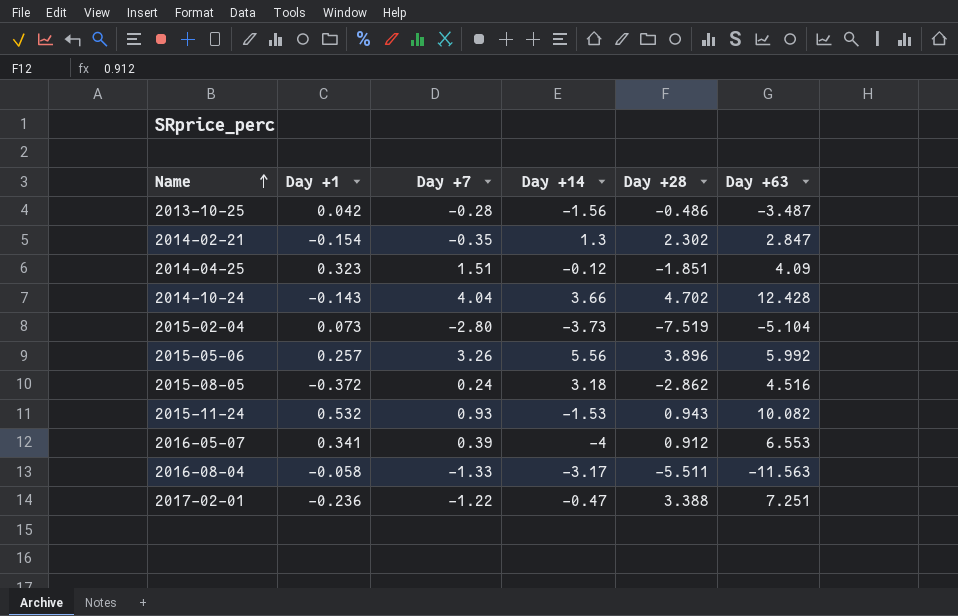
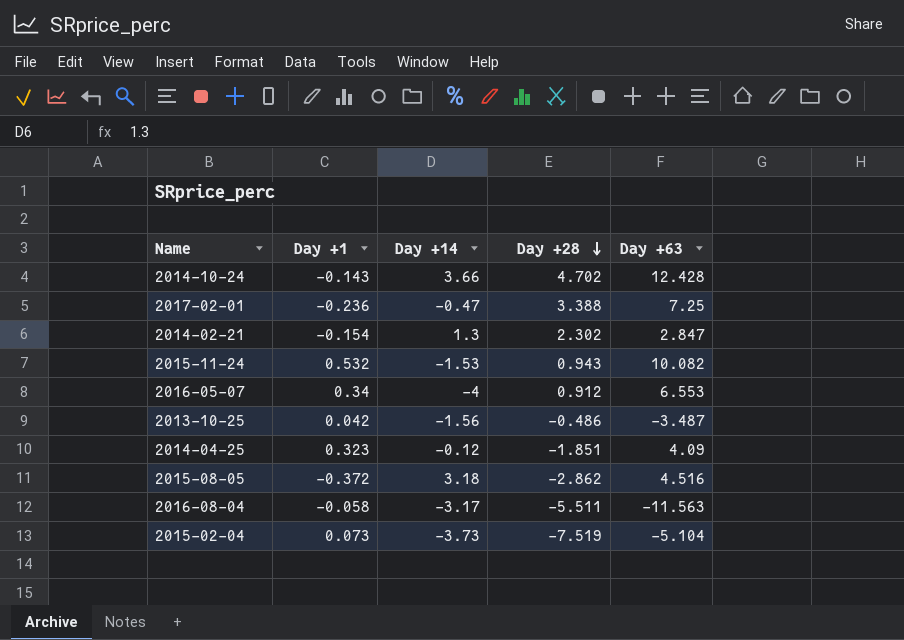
row order: Name ascending -> Day +28 descending
column Day +7 | position: 3 -> none
row 2015-05-06: 0.257 | 3.26 | 5.56 | 3.896 | 5.992 -> none
2017-02-01 | Day +63: 7.251 -> 7.25
2016-05-07 | Day +1: 0.341 -> 0.34

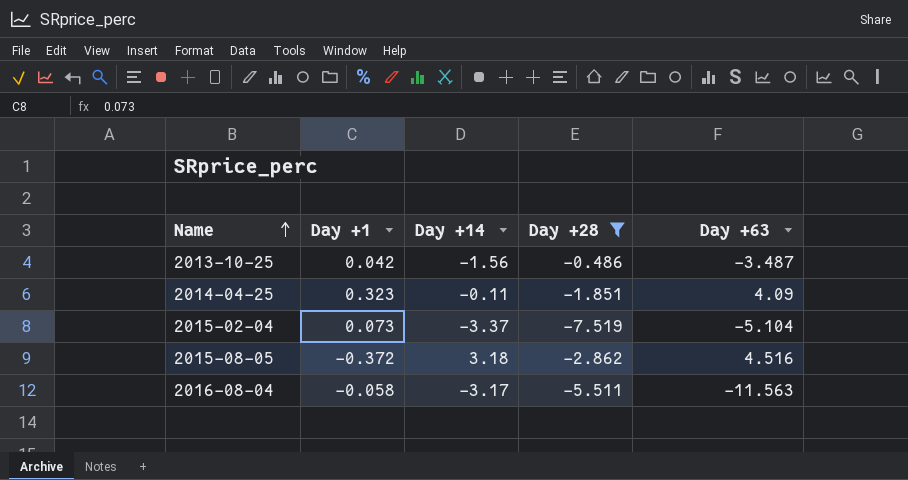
filter: none -> Day +28 <= -0.486
row order: Day +28 descending -> Name ascending
2014-04-25 | Day +14: -0.12 -> -0.11
2015-02-04 | Day +14: -3.73 -> -3.37

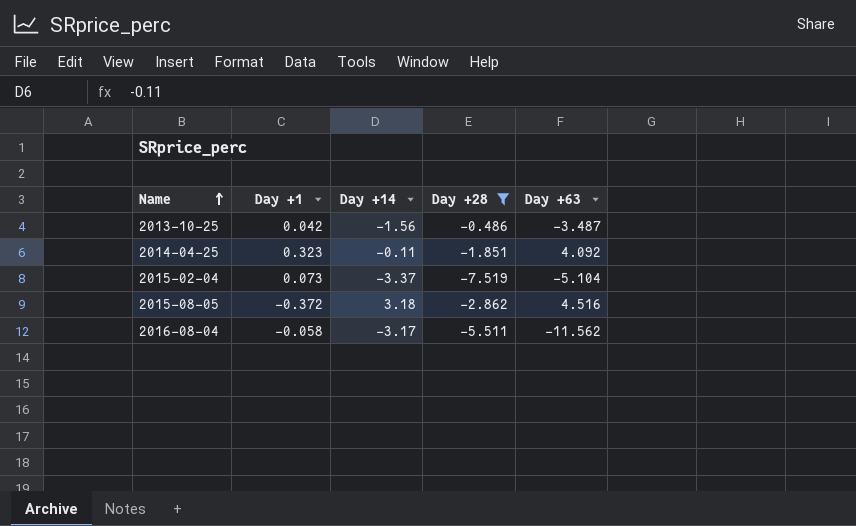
2014-04-25 | Day +63: 4.09 -> 4.092
2016-08-04 | Day +63: -11.563 -> -11.562

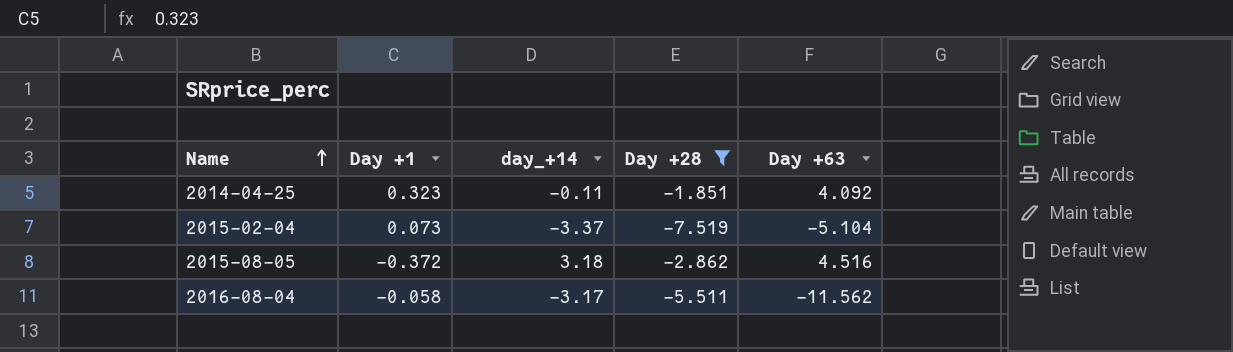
column name: Day +14 -> day_+14
row 2013-10-25: 0.042 | -1.56 | -0.486 | -3.487 -> none

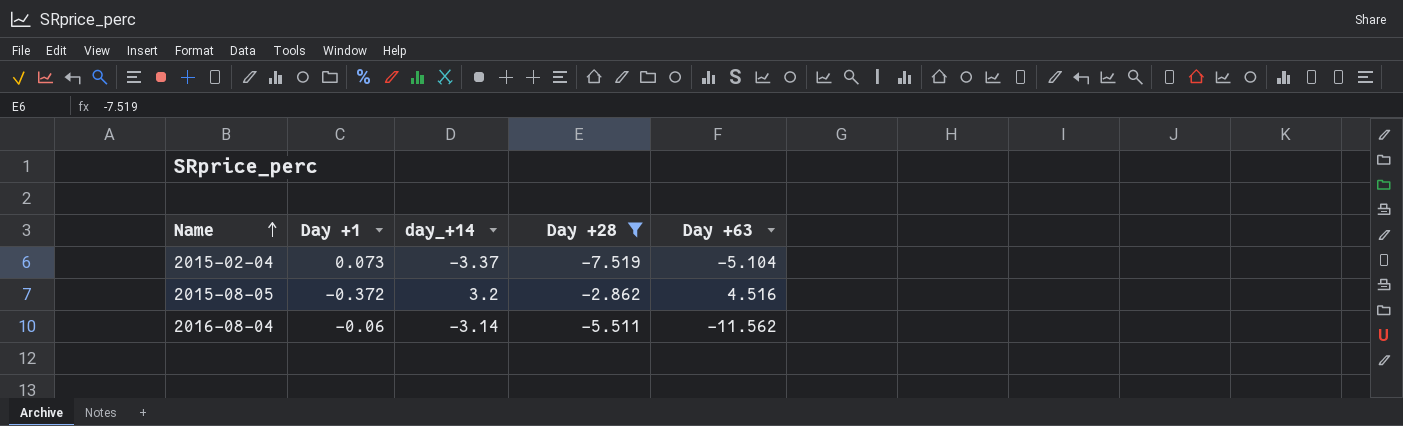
row 2014-04-25: 0.323 | -0.11 | -1.851 | 4.092 -> none
2015-08-05 | day_+14: 3.18 -> 3.2
2016-08-04 | Day +1: -0.058 -> -0.06
2016-08-04 | day_+14: -3.17 -> -3.14

